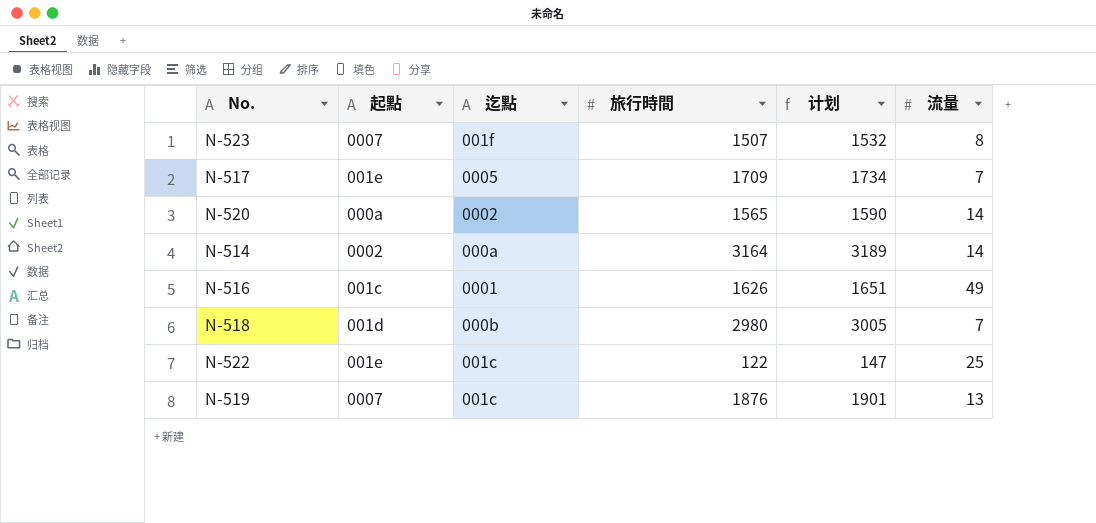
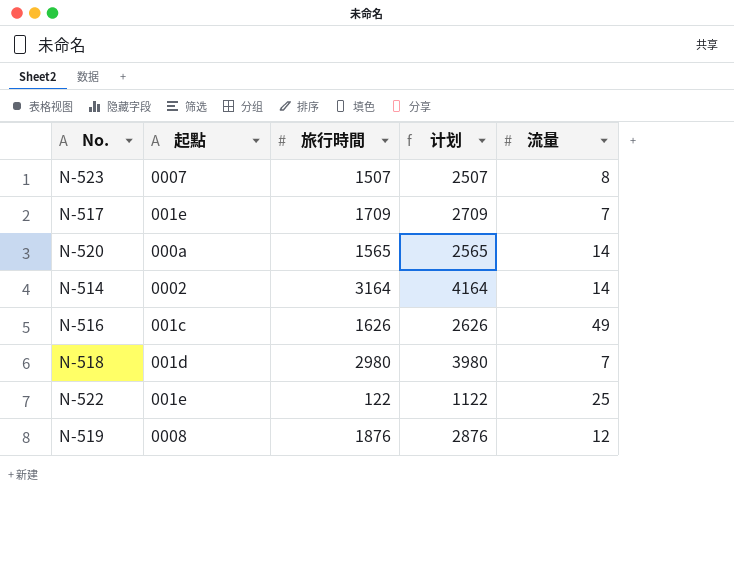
column 迄點 | position: 3 -> none
column 计划 | formula: [旅行時間] + 25 -> [旅行時間] + 1000
N-519 | 起點: 0007 -> 0008
N-519 | 流量: 13 -> 12

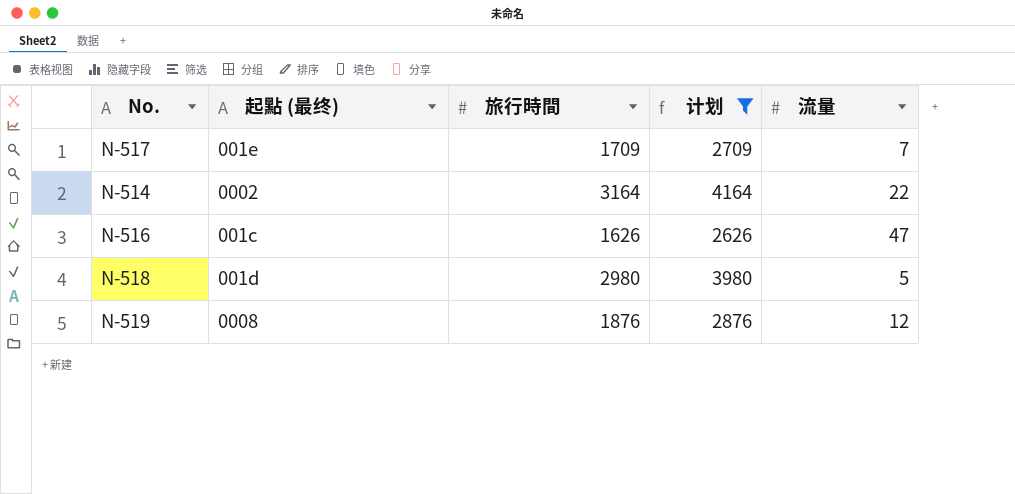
filter: none -> 计划 >= 2626
column name: 起點 -> 起點 (最终)
N-514 | 流量: 14 -> 22
N-516 | 流量: 49 -> 47
N-518 | 流量: 7 -> 5

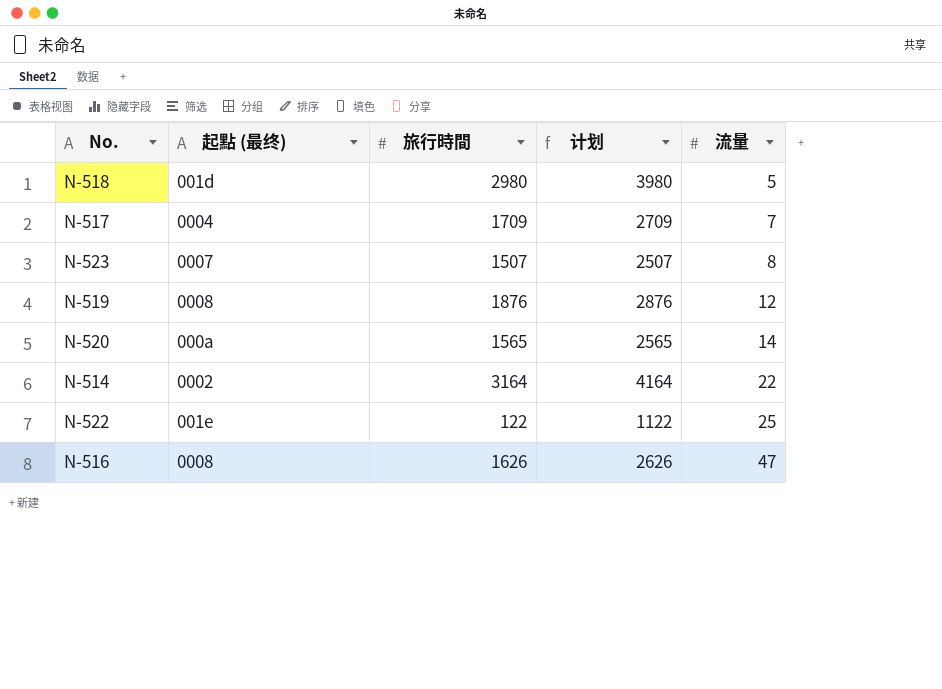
filter: 计划 >= 2626 -> none
row order: none -> 流量 ascending
N-517 | 起點 (最终): 001e -> 0004
N-516 | 起點 (最终): 001c -> 0008

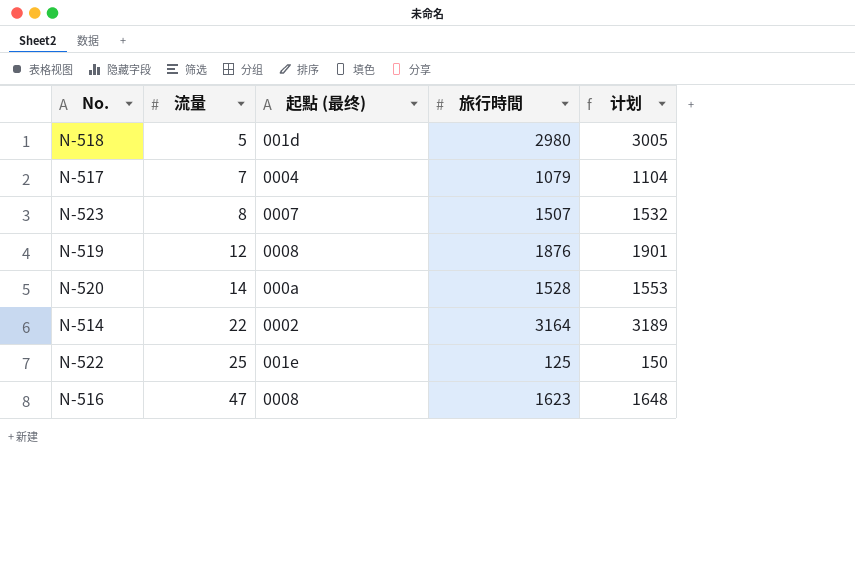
column 流量 | position: 5 -> 2
column 计划 | formula: [旅行時間] + 1000 -> [旅行時間] + 25
N-517 | 旅行時間: 1709 -> 1079
N-520 | 旅行時間: 1565 -> 1528
N-522 | 旅行時間: 122 -> 125
N-516 | 旅行時間: 1626 -> 1623

